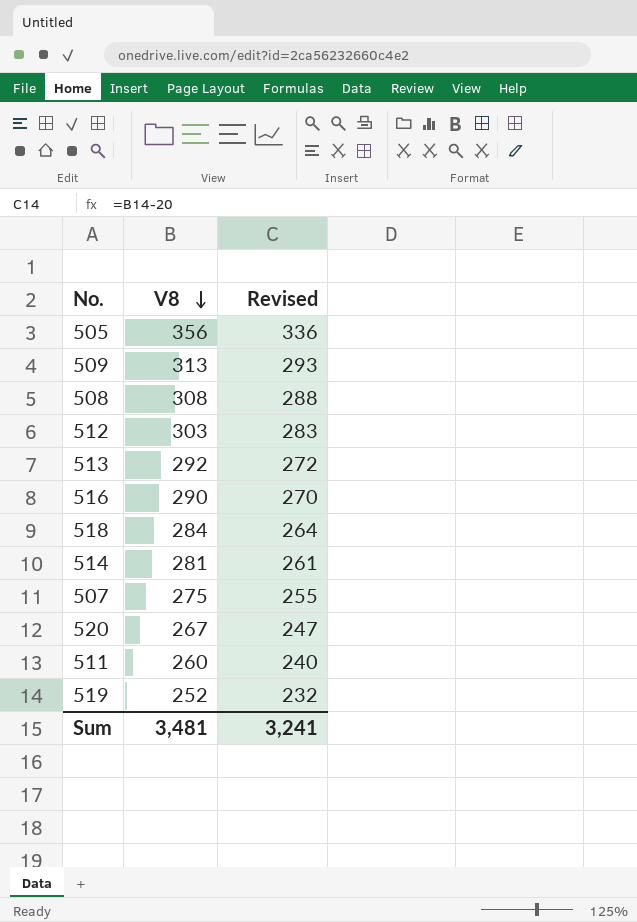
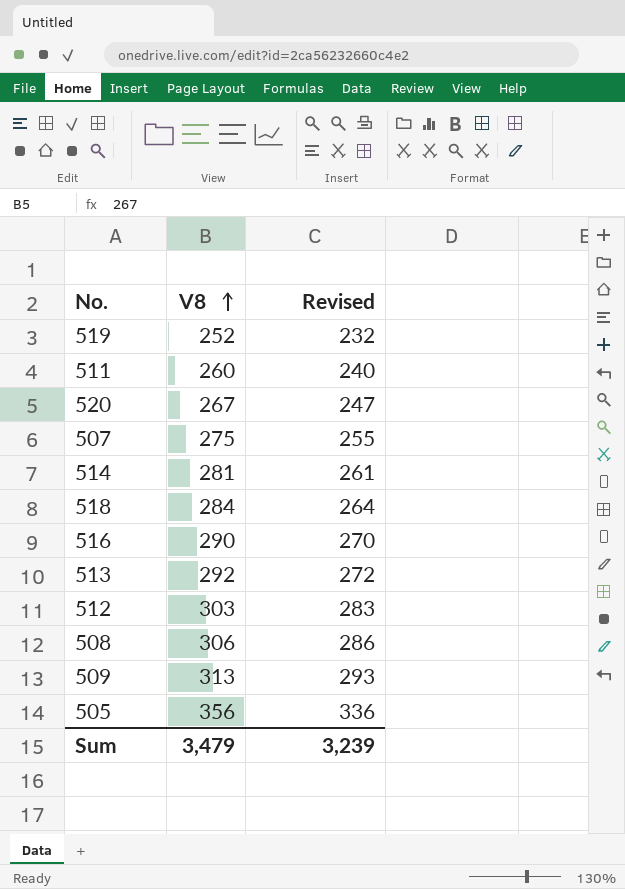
row order: V8 descending -> V8 ascending
508 | V8: 308 -> 306
508 | Revised: 288 -> 286
Sum | V8: 3,481 -> 3,479
Sum | Revised: 3,241 -> 3,239

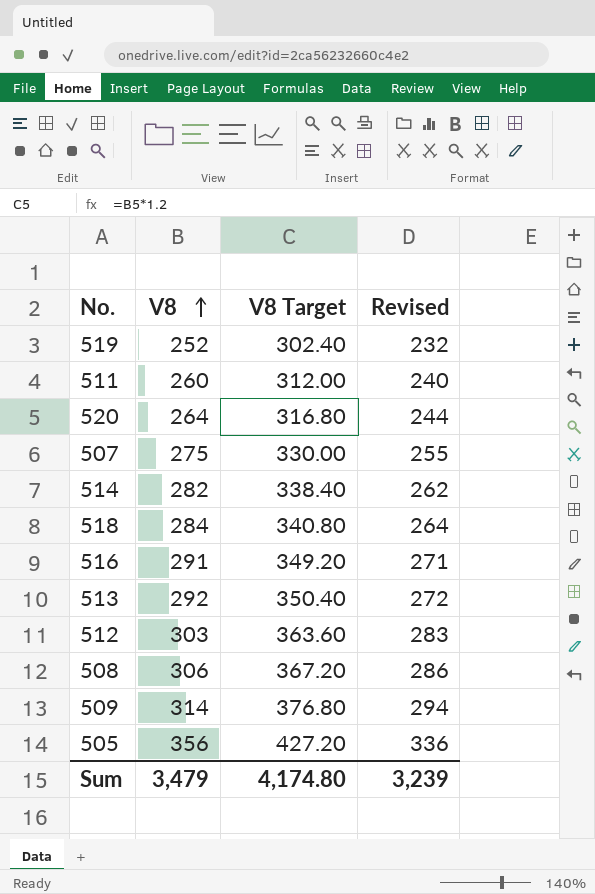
column V8 Target | formula: none -> [V8] * 1.2
520 | V8: 267 -> 264
520 | Revised: 247 -> 244
514 | V8: 281 -> 282
514 | Revised: 261 -> 262
516 | V8: 290 -> 291
516 | Revised: 270 -> 271
509 | V8: 313 -> 314
509 | Revised: 293 -> 294

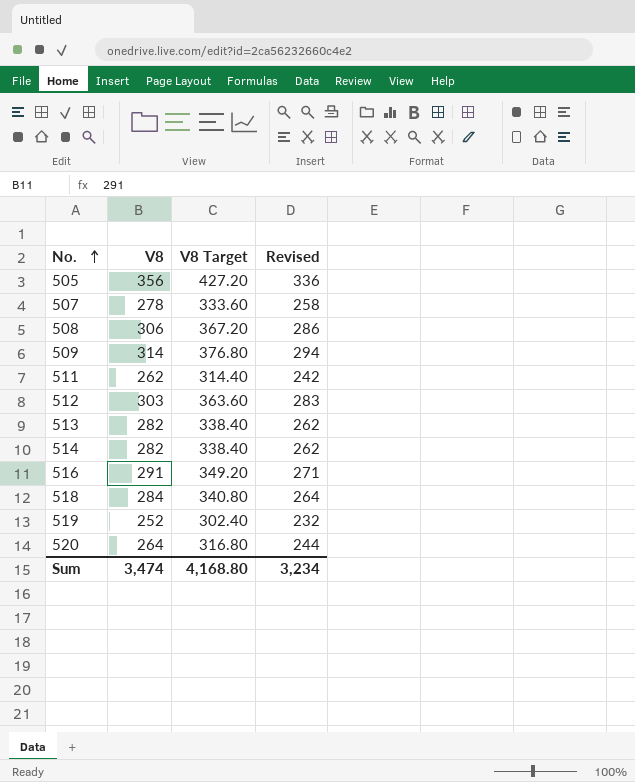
row order: V8 ascending -> No. ascending
507 | V8: 275 -> 278
507 | V8 Target: 330.00 -> 333.60
507 | Revised: 255 -> 258
511 | V8: 260 -> 262
511 | V8 Target: 312.00 -> 314.40
511 | Revised: 240 -> 242
513 | V8: 292 -> 282
513 | V8 Target: 350.40 -> 338.40
513 | Revised: 272 -> 262
Sum | V8: 3,479 -> 3,474
Sum | V8 Target: 4,174.80 -> 4,168.80
Sum | Revised: 3,239 -> 3,234

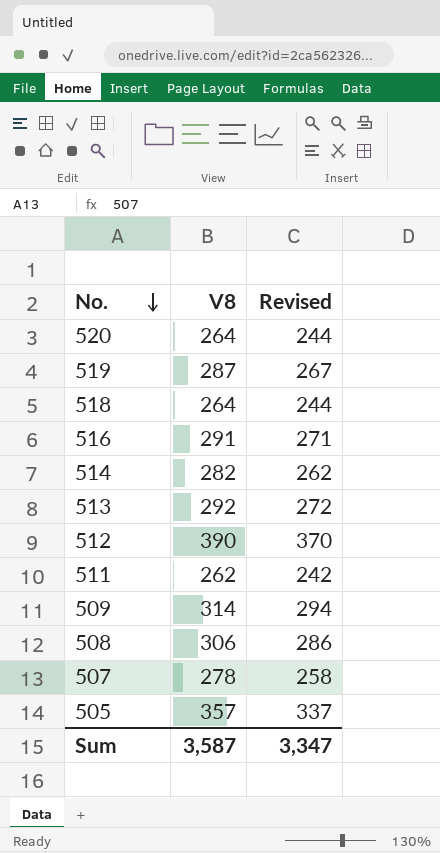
row order: No. ascending -> No. descending
column V8 Target | formula: [V8] * 1.2 -> none
519 | V8: 252 -> 287
519 | Revised: 232 -> 267
518 | V8: 284 -> 264
518 | Revised: 264 -> 244
513 | V8: 282 -> 292
513 | Revised: 262 -> 272
512 | V8: 303 -> 390
512 | Revised: 283 -> 370
505 | V8: 356 -> 357
505 | Revised: 336 -> 337
Sum | V8: 3,474 -> 3,587
Sum | Revised: 3,234 -> 3,347

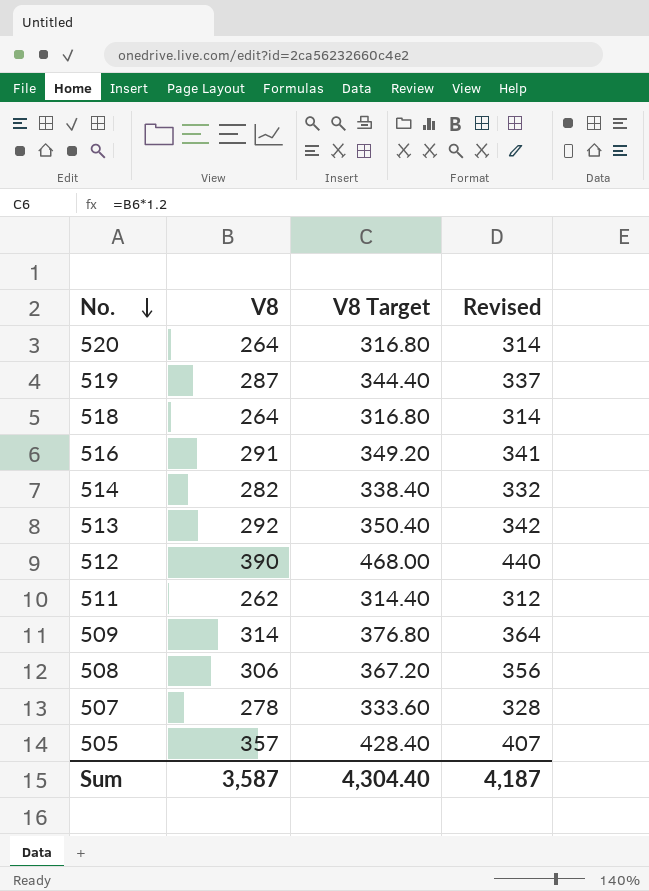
column V8 Target | formula: none -> [V8] * 1.2
column Revised | formula: [V8] - 20 -> [V8] + 50
Sum | Revised: 3,347 -> 4,187

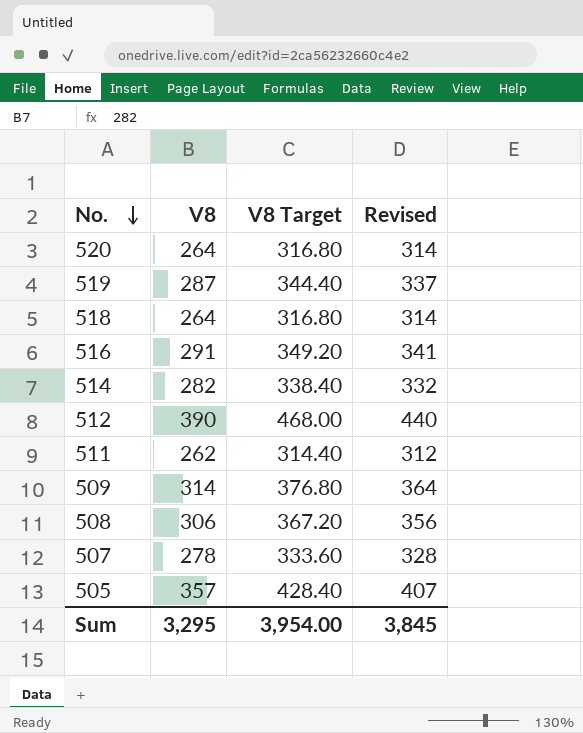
row 513: 292 | 350.40 | 342 -> none
Sum | V8: 3,587 -> 3,295
Sum | V8 Target: 4,304.40 -> 3,954.00
Sum | Revised: 4,187 -> 3,845

